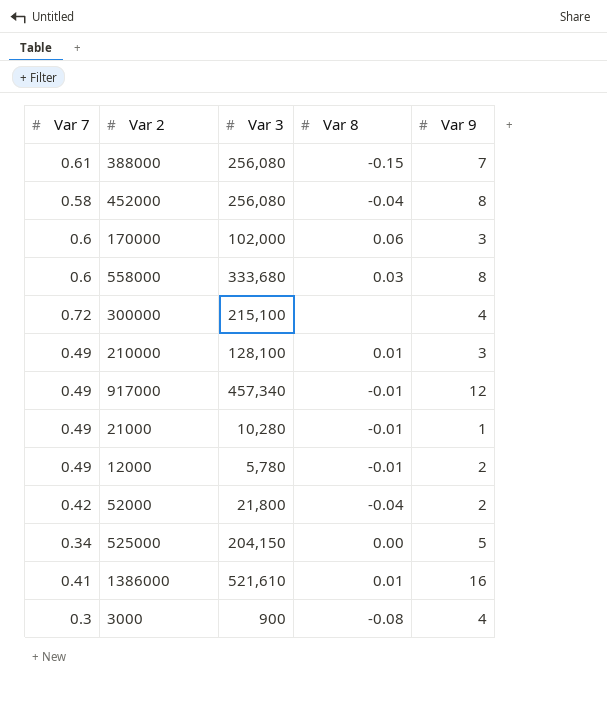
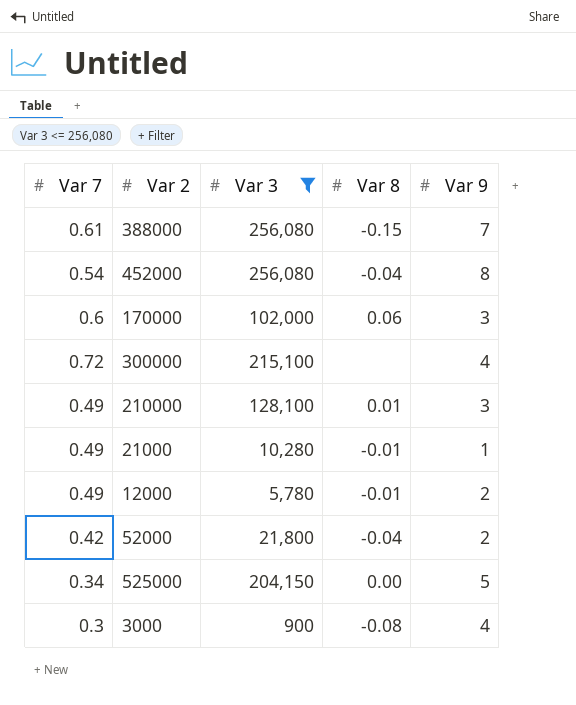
filter: none -> Var 3 <= 256,080
452000 | Var 7: 0.58 -> 0.54

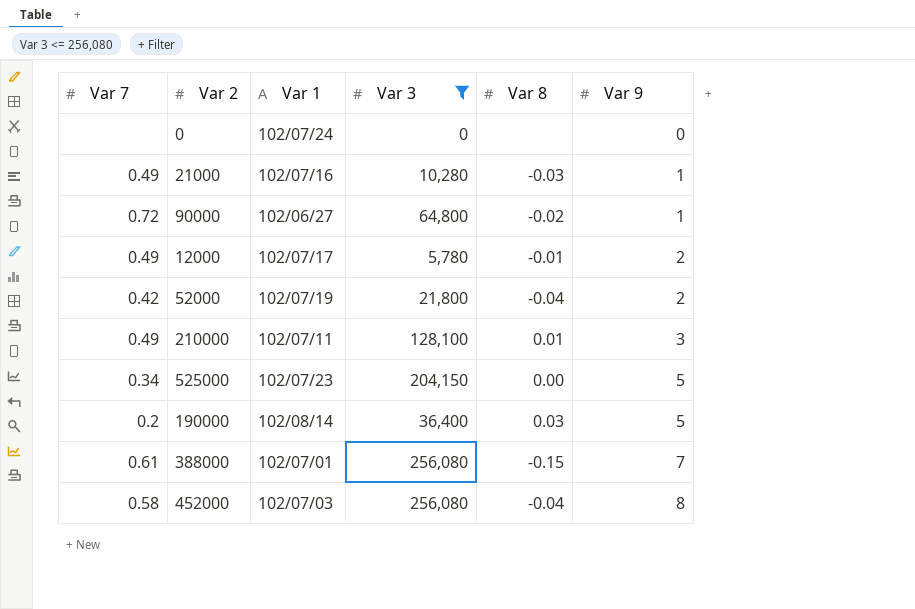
row order: none -> Var 9 ascending
column Var 1 | position: none -> 3
row 170000: 0.6 | 102,000 | 0.06 | 3 -> none
row 300000: 0.72 | 215,100 | none | 4 -> none
row 3000: 0.3 | 900 | -0.08 | 4 -> none
row 0: none -> none | 102/07/24 | 0 | none | 0
21000 | Var 8: -0.01 -> -0.03
row 90000: none -> 0.72 | 102/06/27 | 64,800 | -0.02 | 1
row 190000: none -> 0.2 | 102/08/14 | 36,400 | 0.03 | 5
452000 | Var 7: 0.54 -> 0.58

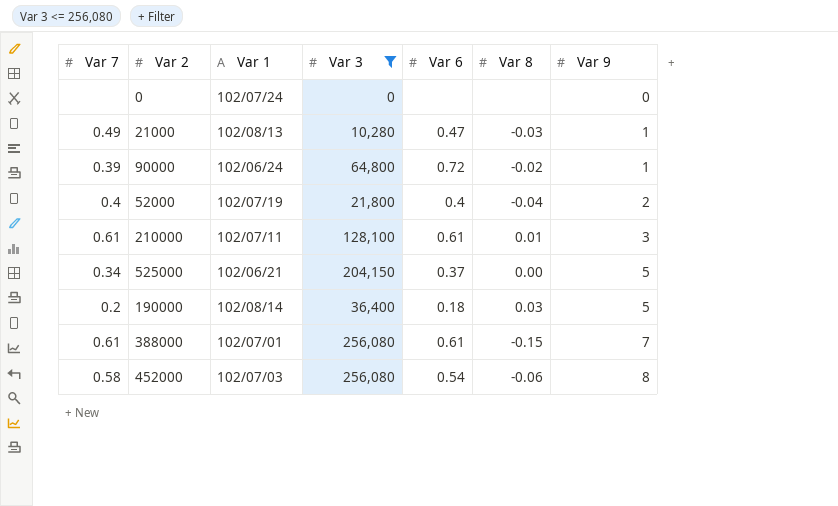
column Var 6 | position: none -> 5
row 12000: 0.49 | 102/07/17 | 5,780 | -0.01 | 2 -> none
21000 | Var 1: 102/07/16 -> 102/08/13
90000 | Var 7: 0.72 -> 0.39
90000 | Var 1: 102/06/27 -> 102/06/24
52000 | Var 7: 0.42 -> 0.4
210000 | Var 7: 0.49 -> 0.61
525000 | Var 1: 102/07/23 -> 102/06/21
452000 | Var 8: -0.04 -> -0.06

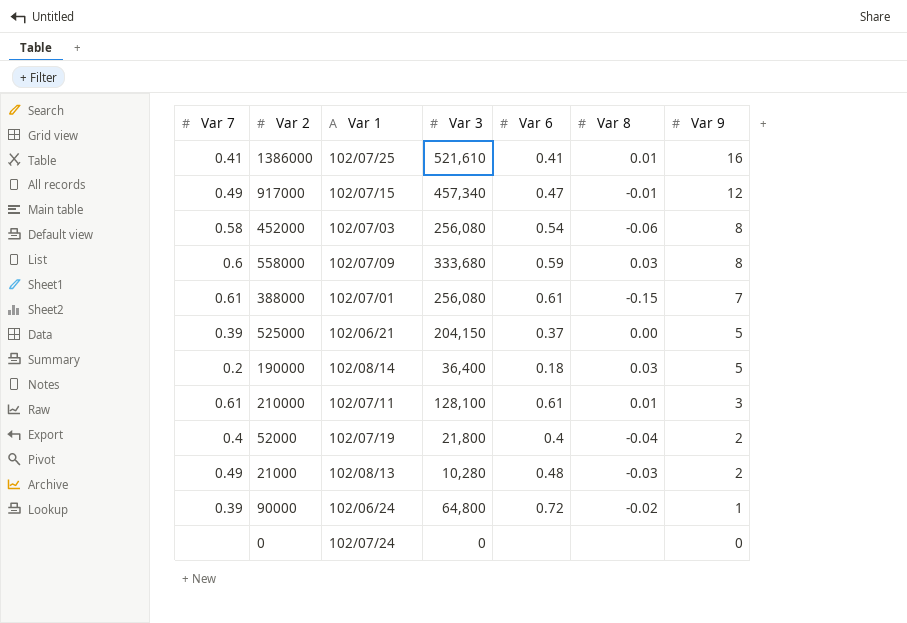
filter: Var 3 <= 256,080 -> none
row order: Var 9 ascending -> Var 9 descending
525000 | Var 7: 0.34 -> 0.39
21000 | Var 6: 0.47 -> 0.48
21000 | Var 9: 1 -> 2

